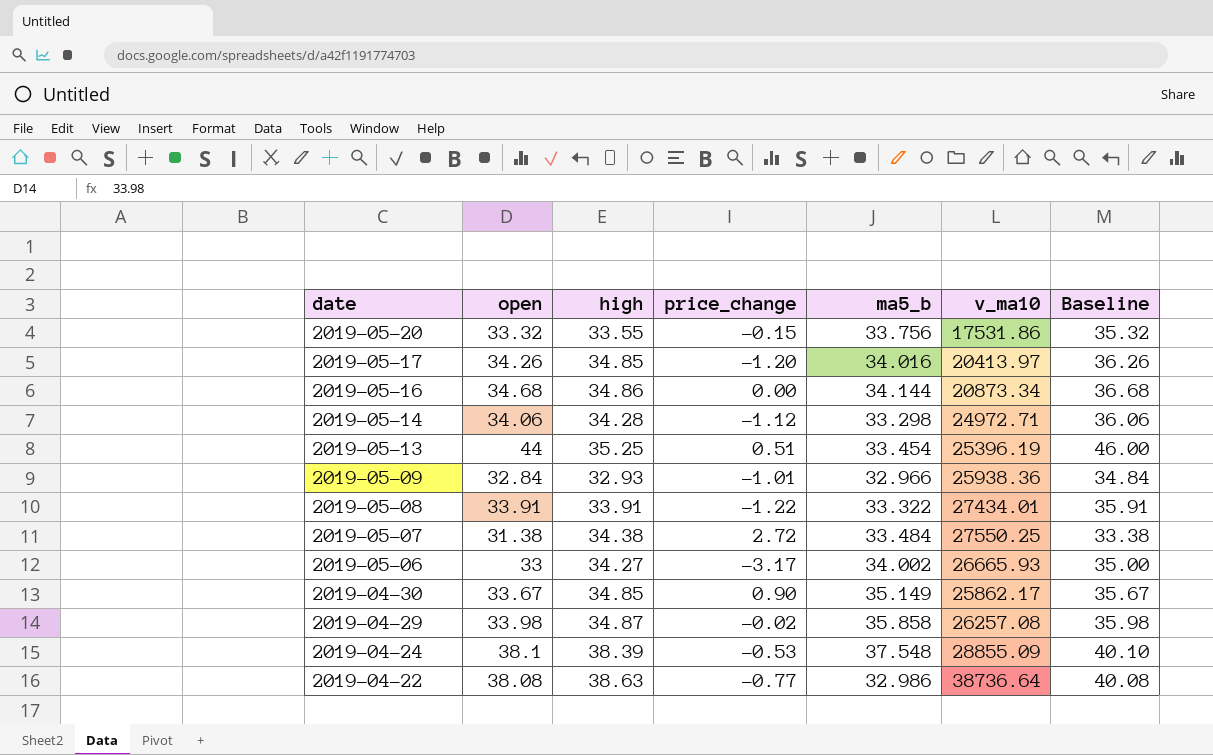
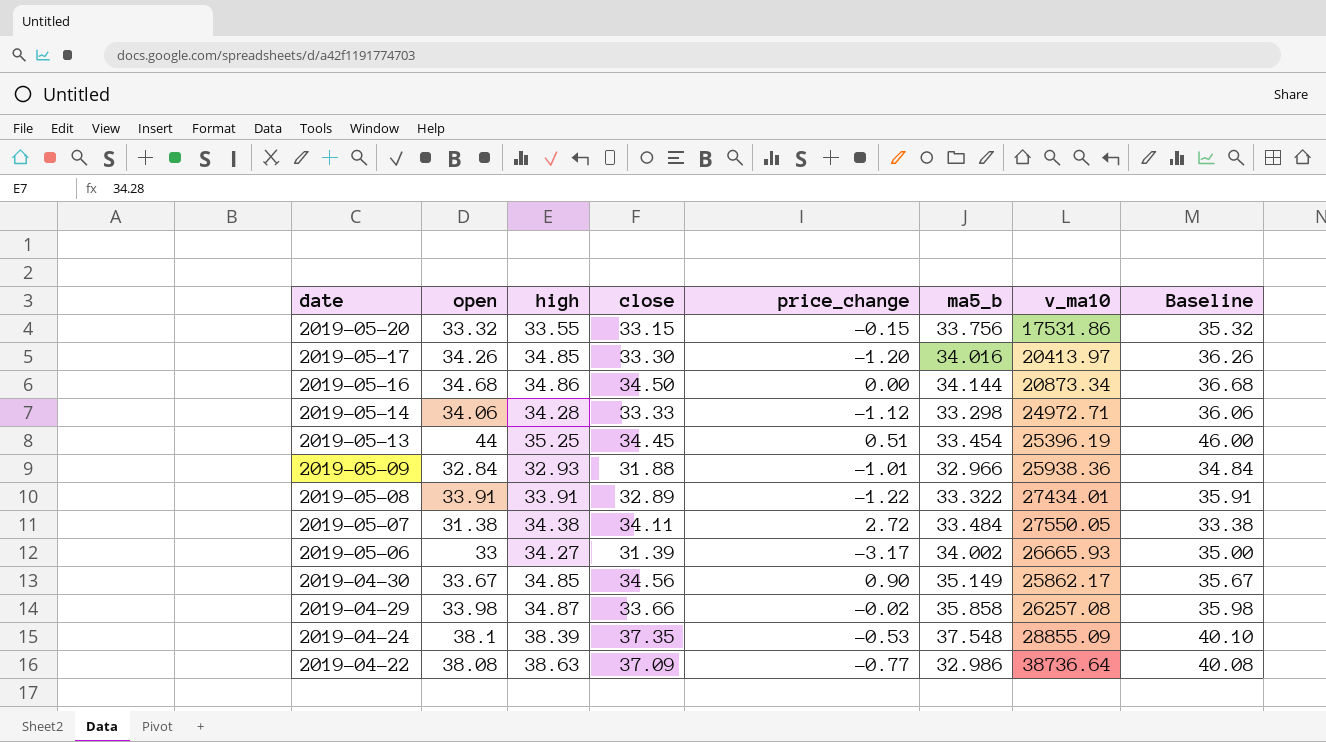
column close | position: none -> 4
2019-05-07 | v_ma10: 27550.25 -> 27550.05

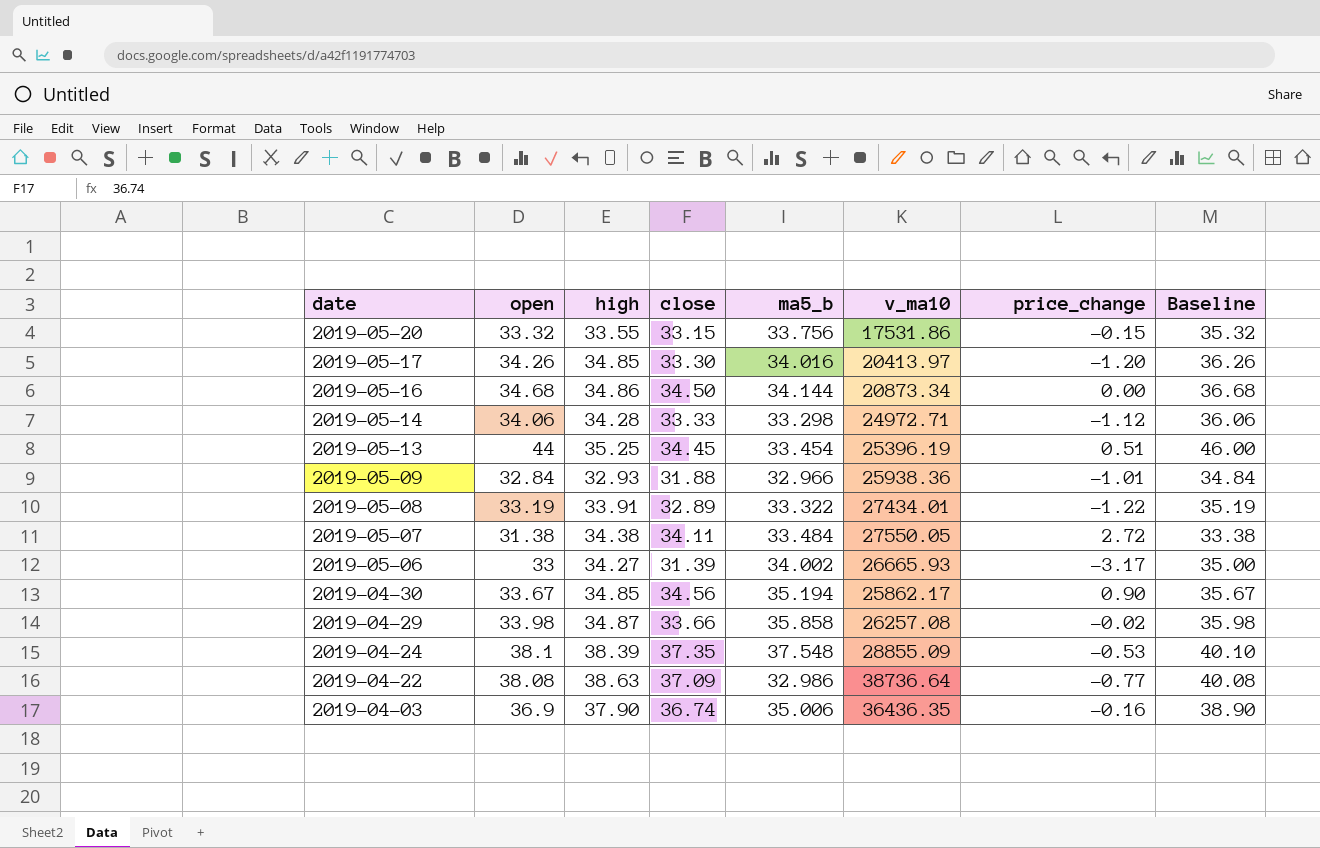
column price_change | position: 5 -> 7
2019-05-08 | open: 33.91 -> 33.19
2019-05-08 | Baseline: 35.91 -> 35.19
2019-04-30 | ma5_b: 35.149 -> 35.194
row 2019-04-03: none -> 36.9 | 37.90 | 36.74 | 35.006 | 36436.35 | -0.16 | 38.90

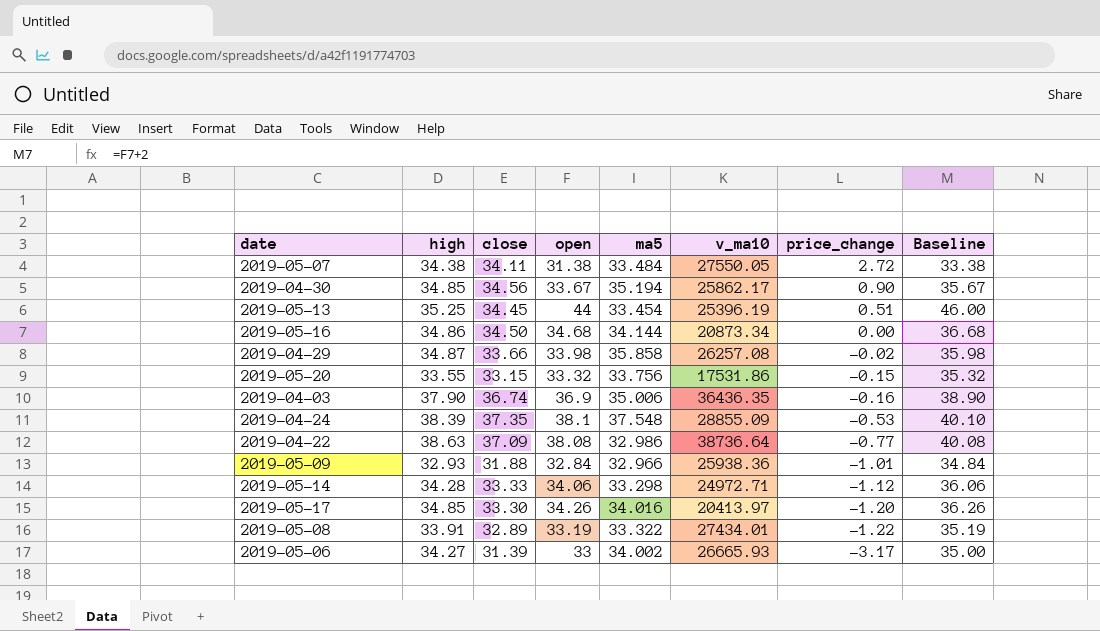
row order: date descending -> price_change descending
column open | position: 2 -> 4
column name: ma5_b -> ma5

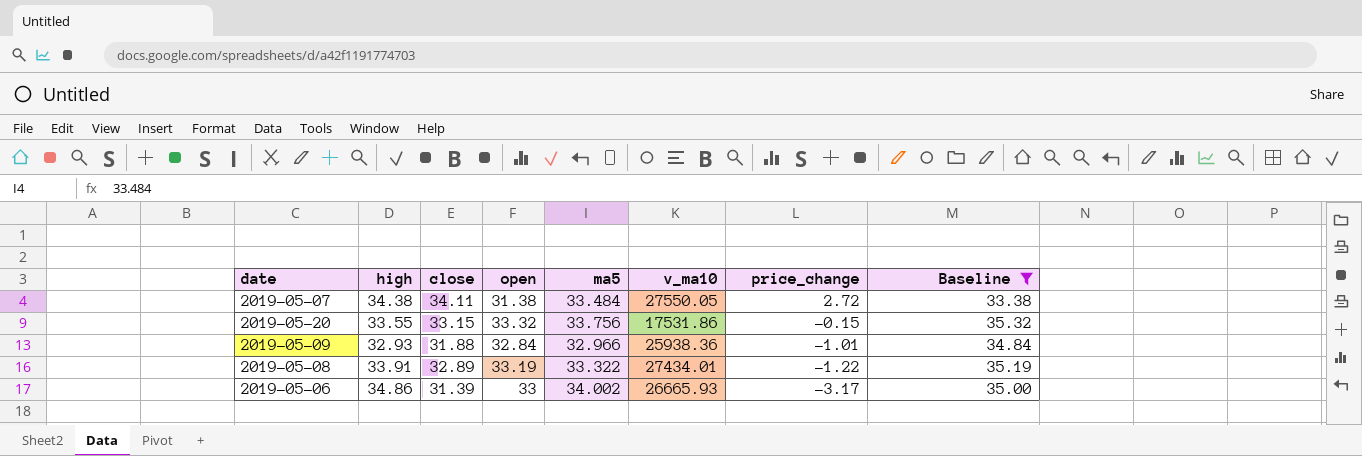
filter: none -> Baseline <= 35.32
2019-05-06 | high: 34.27 -> 34.86

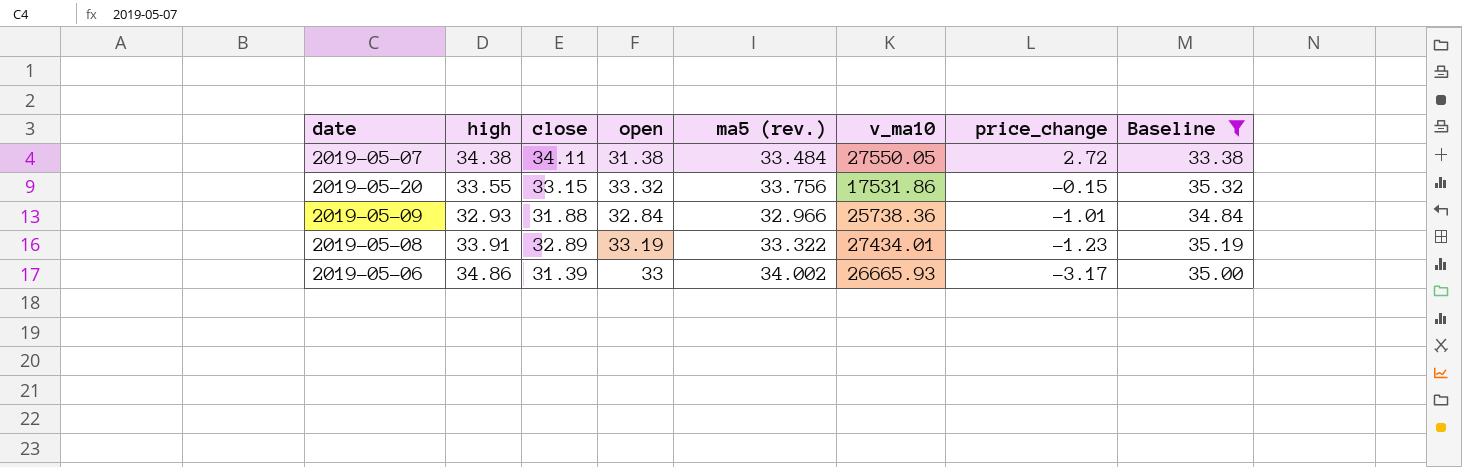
column name: ma5 -> ma5 (rev.)
2019-05-09 | v_ma10: 25938.36 -> 25738.36
2019-05-08 | price_change: -1.22 -> -1.23

